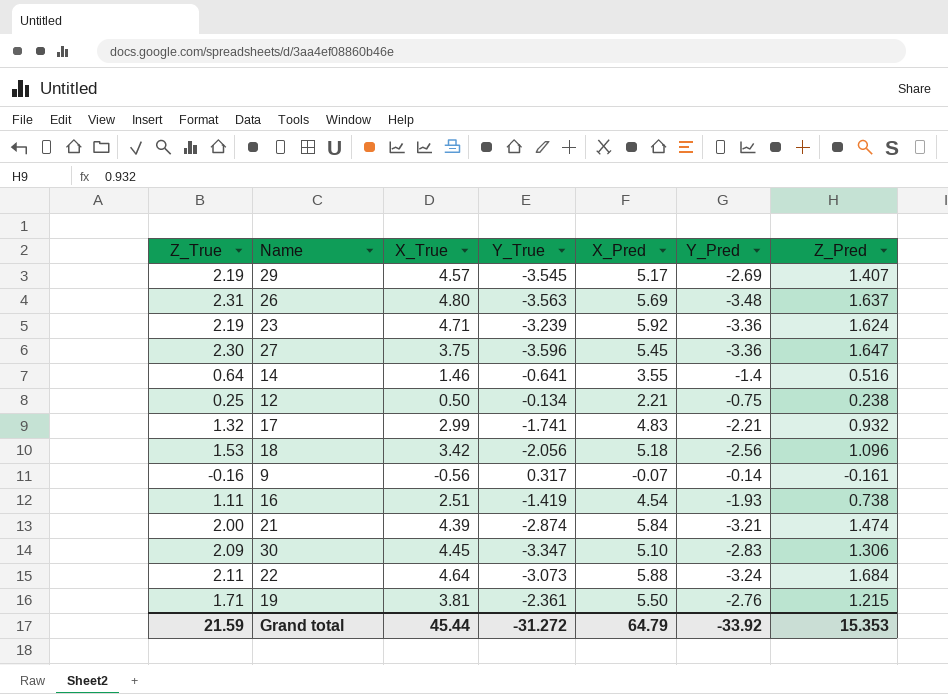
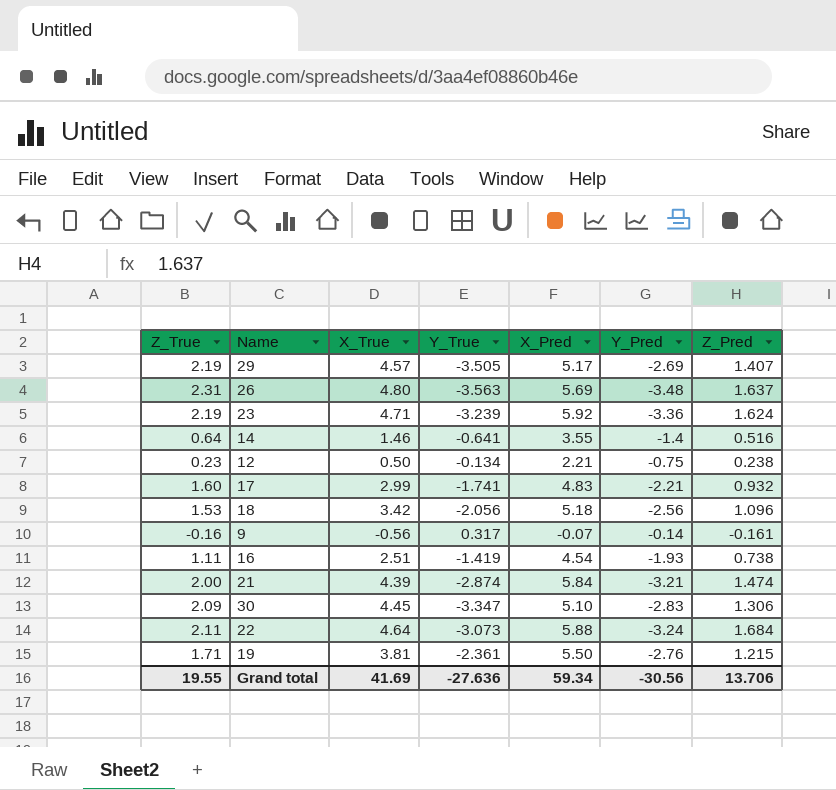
row 27: 2.30 | 3.75 | -3.596 | 5.45 | -3.36 | 1.647 -> none
29 | Y_True: -3.545 -> -3.505
12 | Z_True: 0.25 -> 0.23
17 | Z_True: 1.32 -> 1.60
Grand total | Z_True: 21.59 -> 19.55
Grand total | X_True: 45.44 -> 41.69
Grand total | Y_True: -31.272 -> -27.636
Grand total | X_Pred: 64.79 -> 59.34
Grand total | Y_Pred: -33.92 -> -30.56
Grand total | Z_Pred: 15.353 -> 13.706

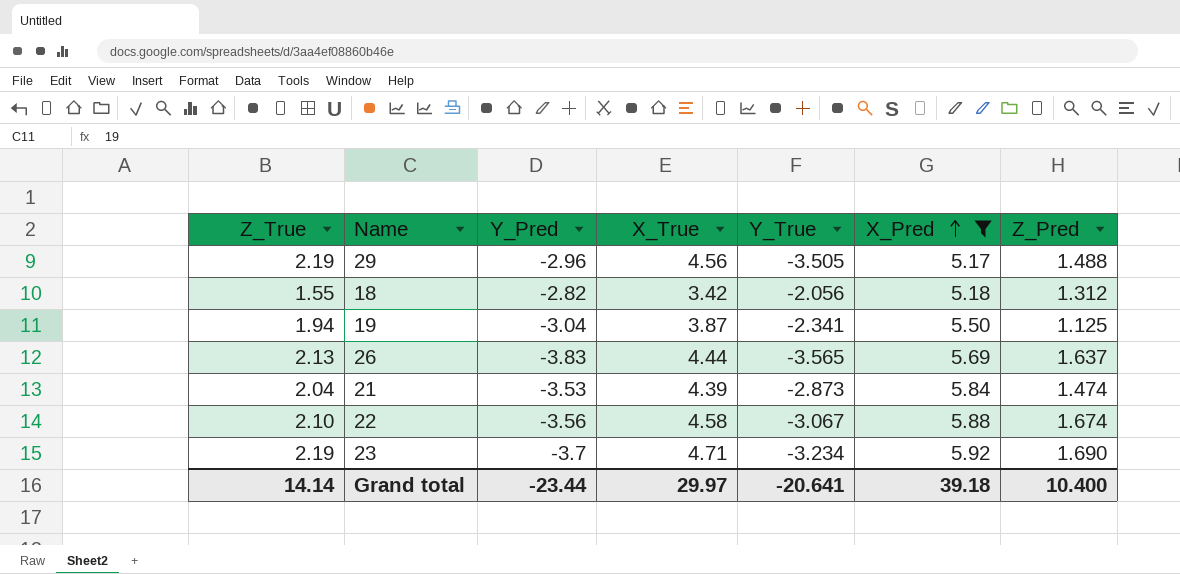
filter: none -> X_Pred >= 5.17
row order: none -> X_Pred ascending
column Y_Pred | position: 6 -> 3
29 | Y_Pred: -2.69 -> -2.96
29 | X_True: 4.57 -> 4.56
29 | Z_Pred: 1.407 -> 1.488
18 | Z_True: 1.53 -> 1.55
18 | Y_Pred: -2.56 -> -2.82
18 | Z_Pred: 1.096 -> 1.312
19 | Z_True: 1.71 -> 1.94
19 | Y_Pred: -2.76 -> -3.04
19 | X_True: 3.81 -> 3.87
19 | Y_True: -2.361 -> -2.341
19 | Z_Pred: 1.215 -> 1.125
26 | Z_True: 2.31 -> 2.13
26 | Y_Pred: -3.48 -> -3.83
26 | X_True: 4.80 -> 4.44
26 | Y_True: -3.563 -> -3.565
21 | Z_True: 2.00 -> 2.04
21 | Y_Pred: -3.21 -> -3.53
21 | Y_True: -2.874 -> -2.873
22 | Z_True: 2.11 -> 2.10
22 | Y_Pred: -3.24 -> -3.56
22 | X_True: 4.64 -> 4.58
22 | Y_True: -3.073 -> -3.067
22 | Z_Pred: 1.684 -> 1.674
23 | Y_Pred: -3.36 -> -3.7
23 | Y_True: -3.239 -> -3.234
23 | Z_Pred: 1.624 -> 1.690
Grand total | Z_True: 19.55 -> 14.14
Grand total | Y_Pred: -30.56 -> -23.44
Grand total | X_True: 41.69 -> 29.97
Grand total | Y_True: -27.636 -> -20.641
Grand total | X_Pred: 59.34 -> 39.18
Grand total | Z_Pred: 13.706 -> 10.400

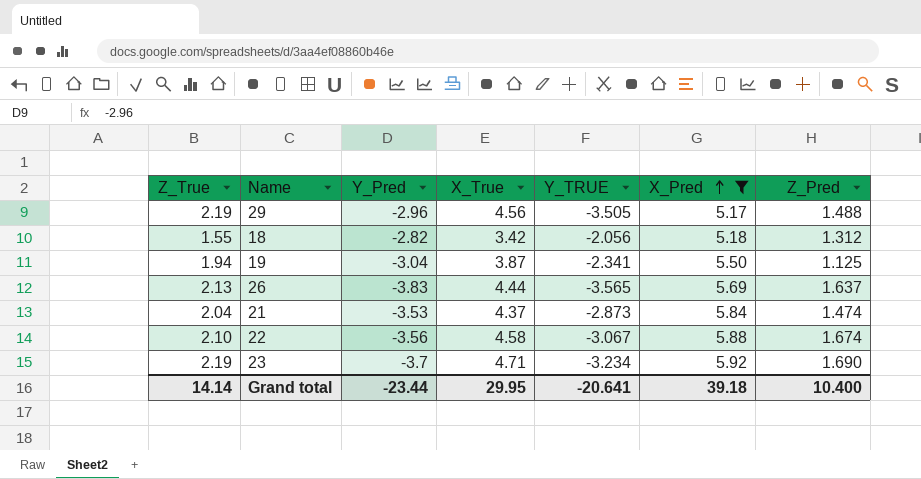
column name: Y_True -> Y_TRUE
21 | X_True: 4.39 -> 4.37
Grand total | X_True: 29.97 -> 29.95

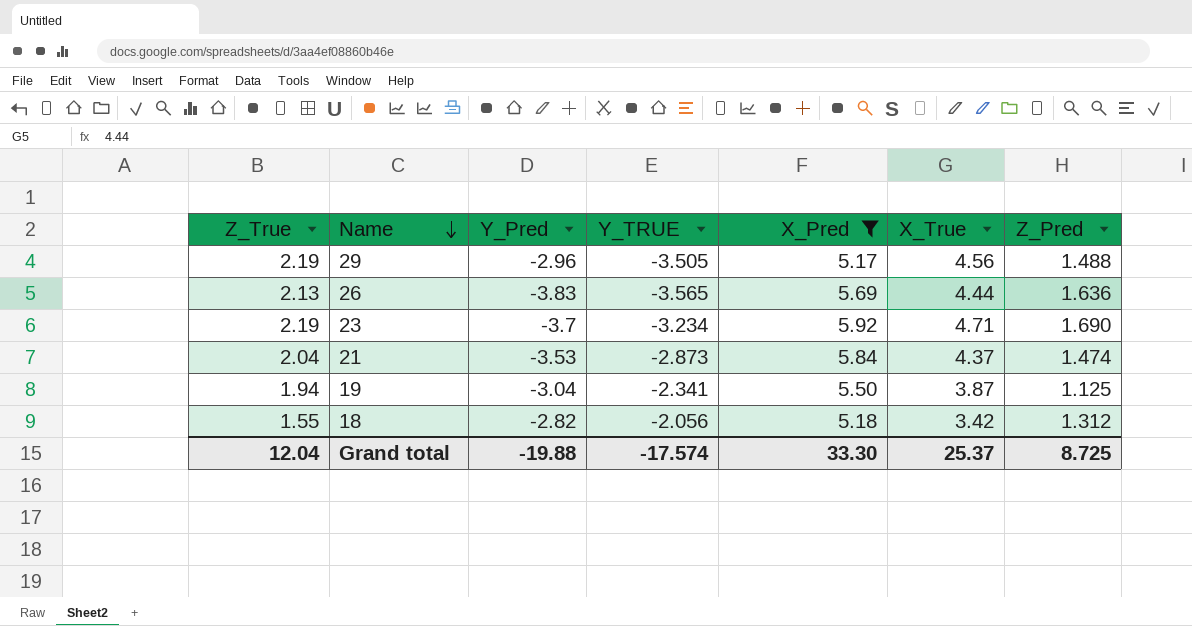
row order: X_Pred ascending -> Name descending
column X_True | position: 4 -> 6
row 22: 2.10 | -3.56 | 4.58 | -3.067 | 5.88 | 1.674 -> none
26 | Z_Pred: 1.637 -> 1.636
Grand total | Z_True: 14.14 -> 12.04
Grand total | Y_Pred: -23.44 -> -19.88
Grand total | Y_TRUE: -20.641 -> -17.574
Grand total | X_Pred: 39.18 -> 33.30
Grand total | X_True: 29.95 -> 25.37
Grand total | Z_Pred: 10.400 -> 8.725

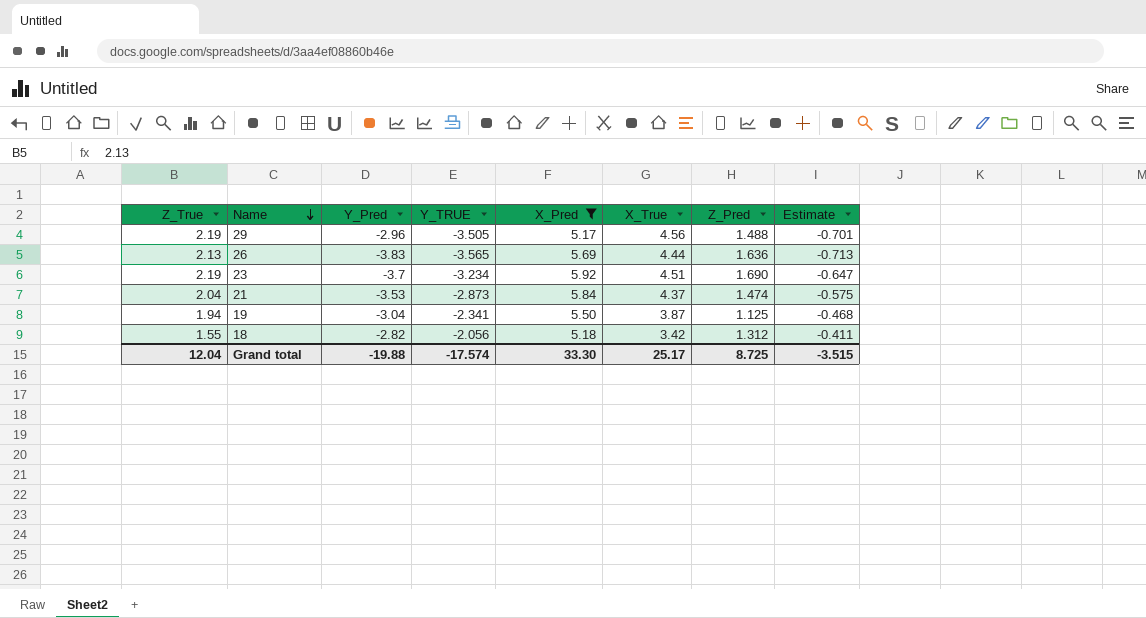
column Estimate | formula: none -> [Y_TRUE] * 0.2
23 | X_True: 4.71 -> 4.51
Grand total | X_True: 25.37 -> 25.17

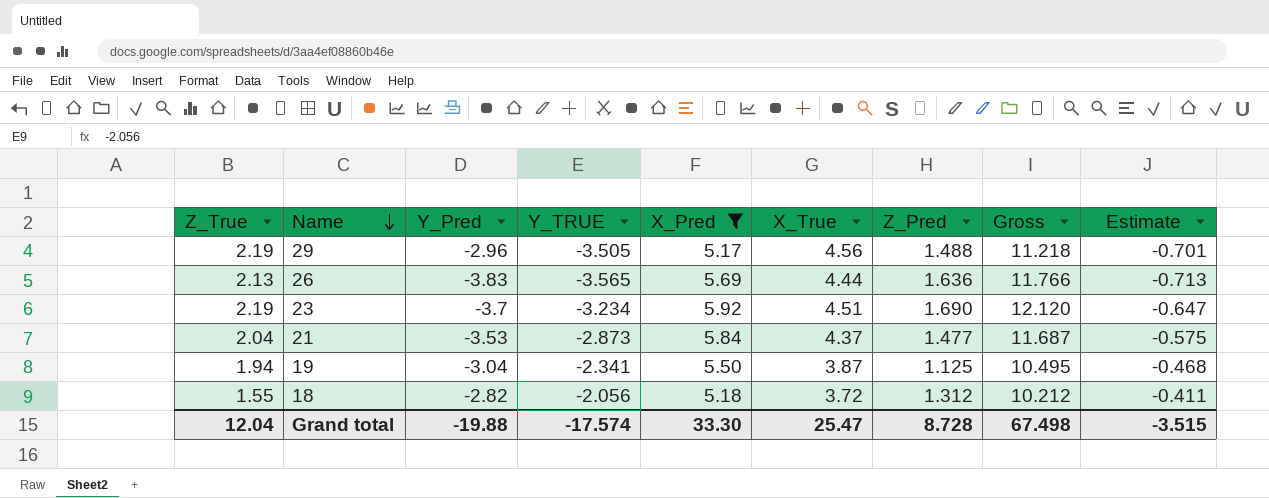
column Gross | formula: none -> [X_Pred] + [X_True] + [Z_Pred]
21 | Z_Pred: 1.474 -> 1.477
18 | X_True: 3.42 -> 3.72
Grand total | X_True: 25.17 -> 25.47
Grand total | Z_Pred: 8.725 -> 8.728

